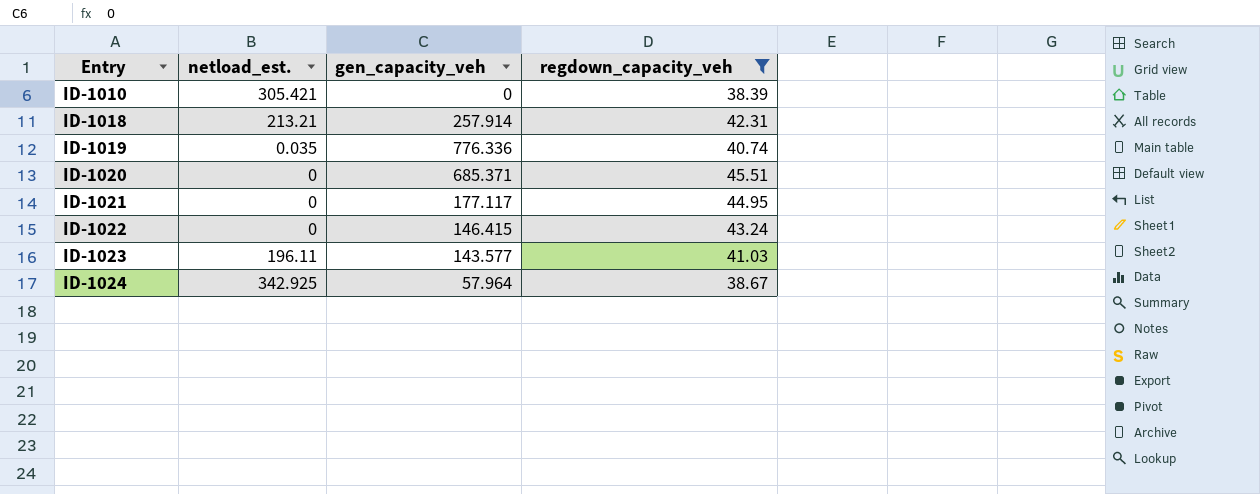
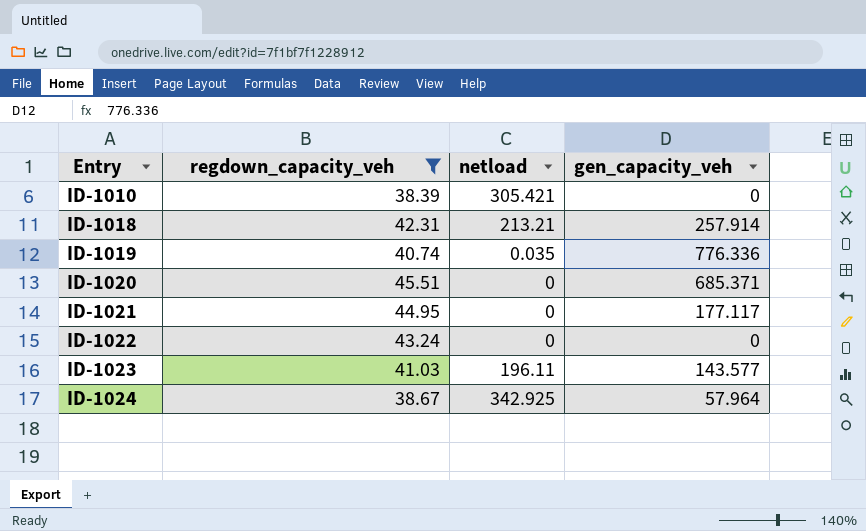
column regdown_capacity_veh | position: 4 -> 2
column name: netload_est. -> netload
ID-1022 | gen_capacity_veh: 146.415 -> 0

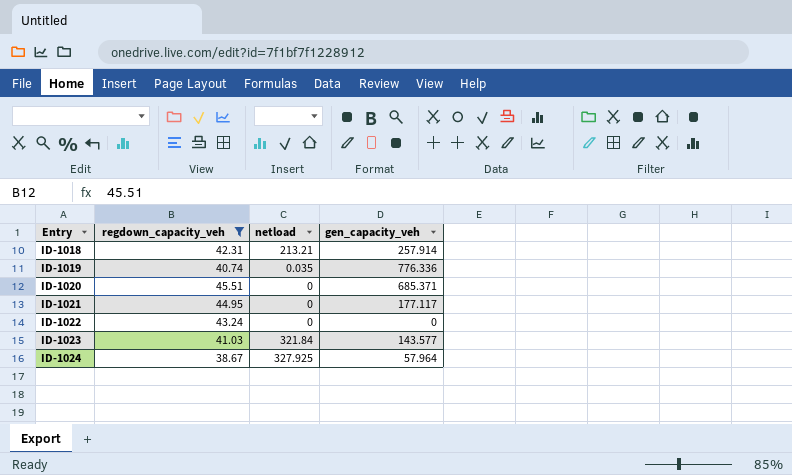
row ID-1010: 38.39 | 305.421 | 0 -> none
ID-1023 | netload: 196.11 -> 321.84
ID-1024 | netload: 342.925 -> 327.925

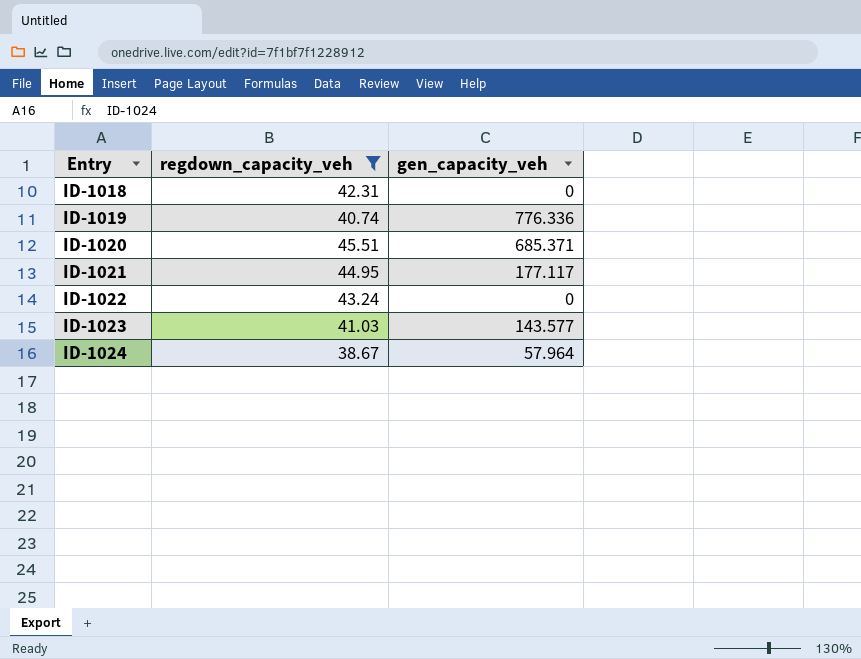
column netload | position: 3 -> none
ID-1018 | gen_capacity_veh: 257.914 -> 0

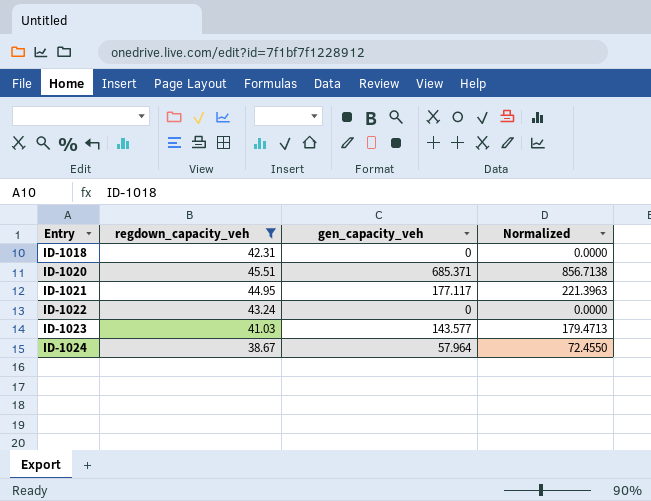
column Normalized | formula: none -> [gen_capacity_veh] * 1.25
row ID-1019: 40.74 | 776.336 -> none

